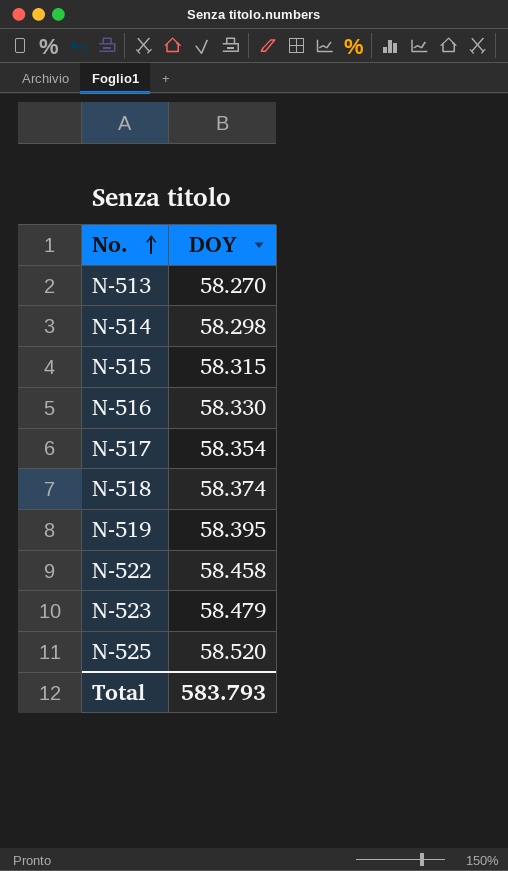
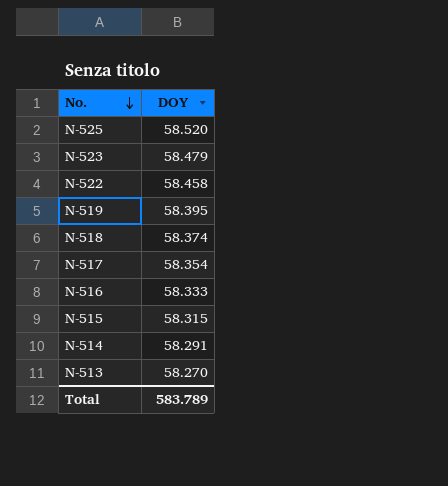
row order: No. ascending -> No. descending
N-516 | DOY: 58.330 -> 58.333
N-514 | DOY: 58.298 -> 58.291
Total | DOY: 583.793 -> 583.789

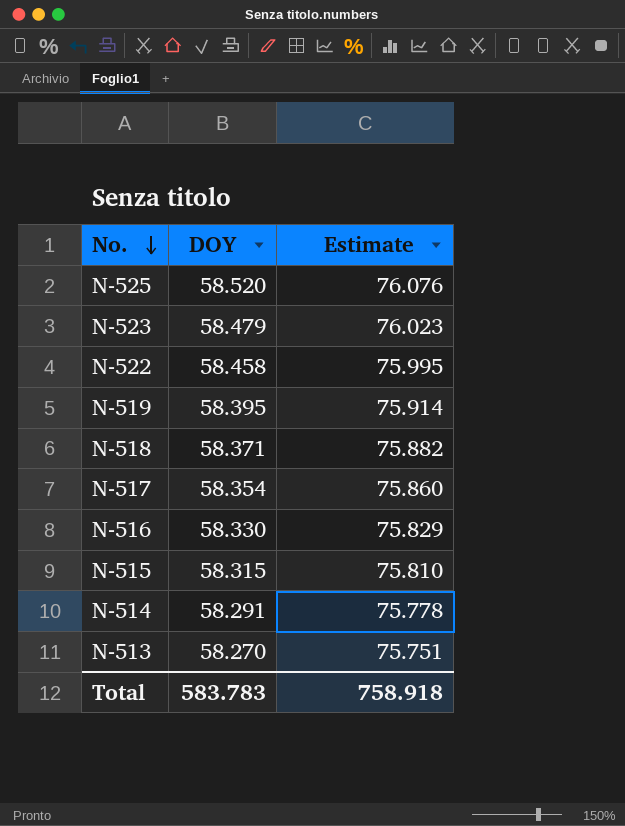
column Estimate | formula: none -> [DOY] * 1.3
N-518 | DOY: 58.374 -> 58.371
N-516 | DOY: 58.333 -> 58.330
Total | DOY: 583.789 -> 583.783

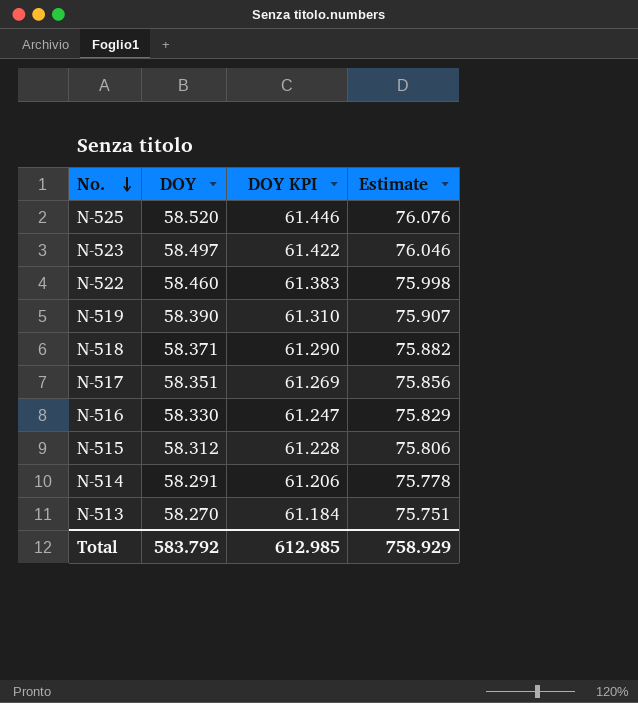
column DOY KPI | formula: none -> [DOY] * 1.05
N-523 | DOY: 58.479 -> 58.497
N-523 | Estimate: 76.023 -> 76.046
N-522 | DOY: 58.458 -> 58.460
N-522 | Estimate: 75.995 -> 75.998
N-519 | DOY: 58.395 -> 58.390
N-519 | Estimate: 75.914 -> 75.907
N-517 | DOY: 58.354 -> 58.351
N-517 | Estimate: 75.860 -> 75.856
N-515 | DOY: 58.315 -> 58.312
N-515 | Estimate: 75.810 -> 75.806
Total | DOY: 583.783 -> 583.792
Total | Estimate: 758.918 -> 758.929

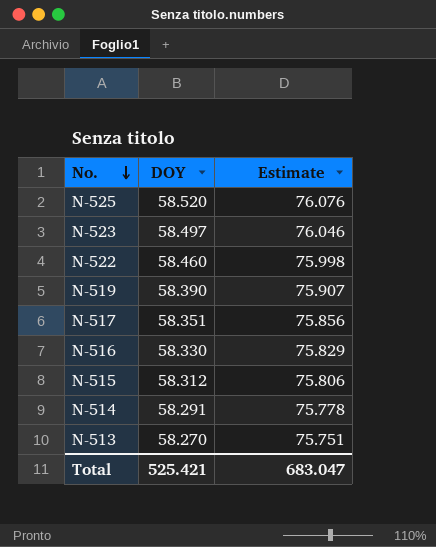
column DOY KPI | formula: [DOY] * 1.05 -> none
row N-518: 58.371 | 61.290 | 75.882 -> none
Total | DOY: 583.792 -> 525.421
Total | Estimate: 758.929 -> 683.047

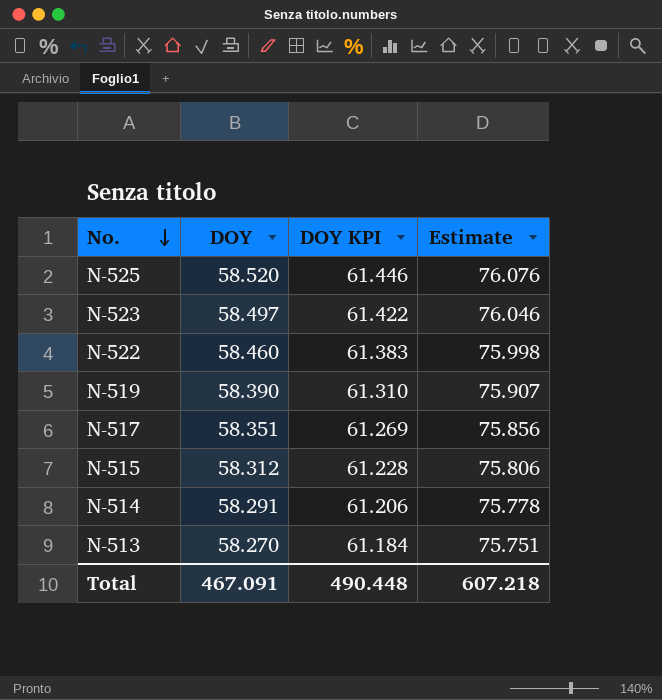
column DOY KPI | formula: none -> [DOY] * 1.05
row N-516: 58.330 | 75.829 -> none
Total | DOY: 525.421 -> 467.091
Total | Estimate: 683.047 -> 607.218

